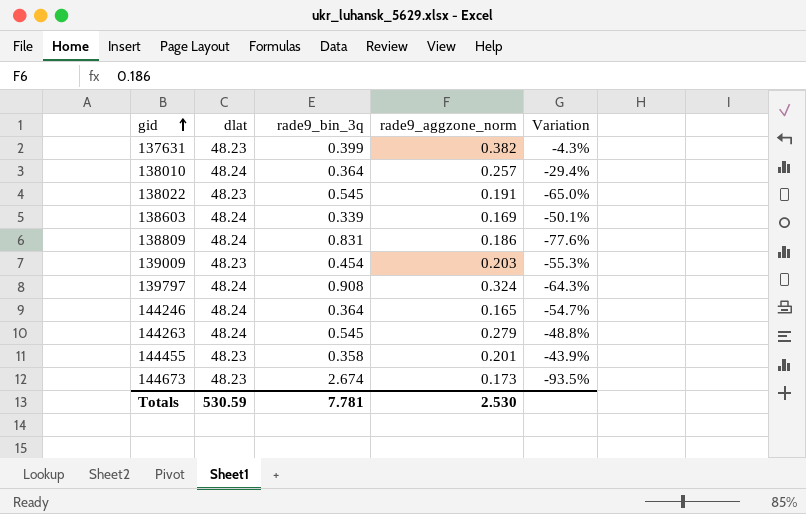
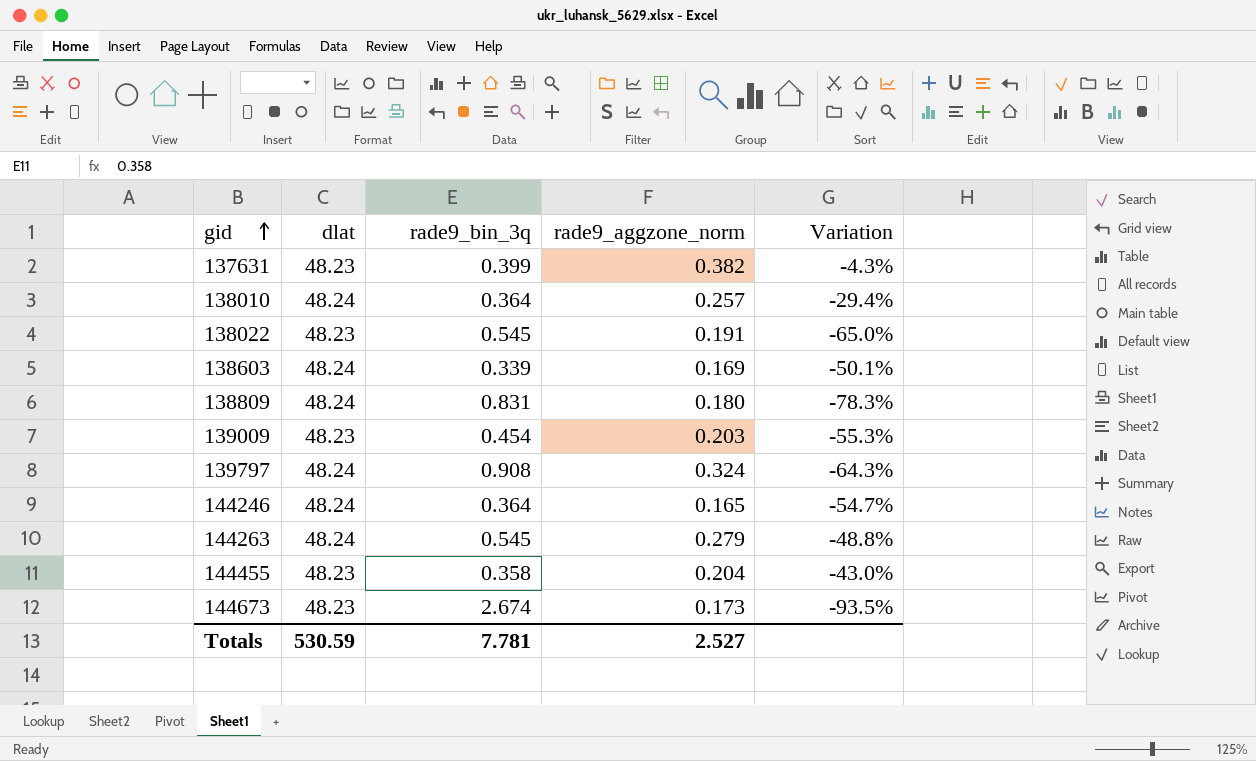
138809 | rade9_aggzone_norm: 0.186 -> 0.180
138809 | Variation: -77.6% -> -78.3%
144455 | rade9_aggzone_norm: 0.201 -> 0.204
144455 | Variation: -43.9% -> -43.0%
Totals | rade9_aggzone_norm: 2.530 -> 2.527

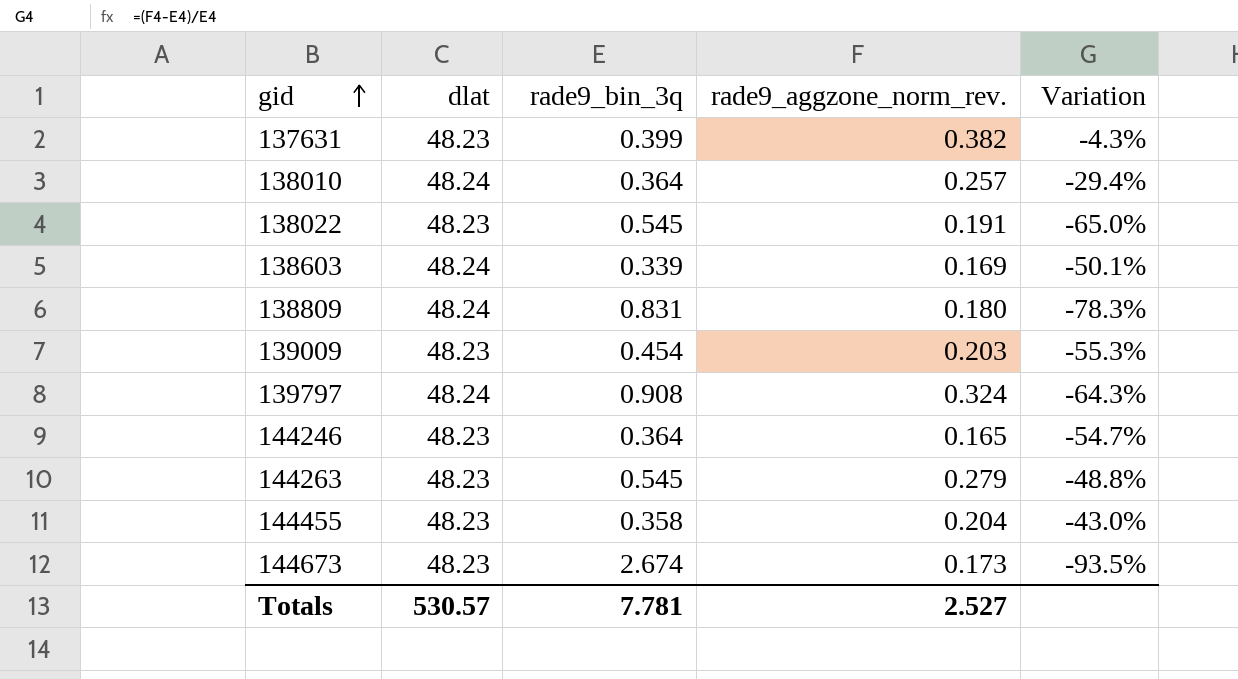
column name: rade9_aggzone_norm -> rade9_aggzone_norm_rev.
144246 | dlat: 48.24 -> 48.23
144263 | dlat: 48.24 -> 48.23
Totals | dlat: 530.59 -> 530.57

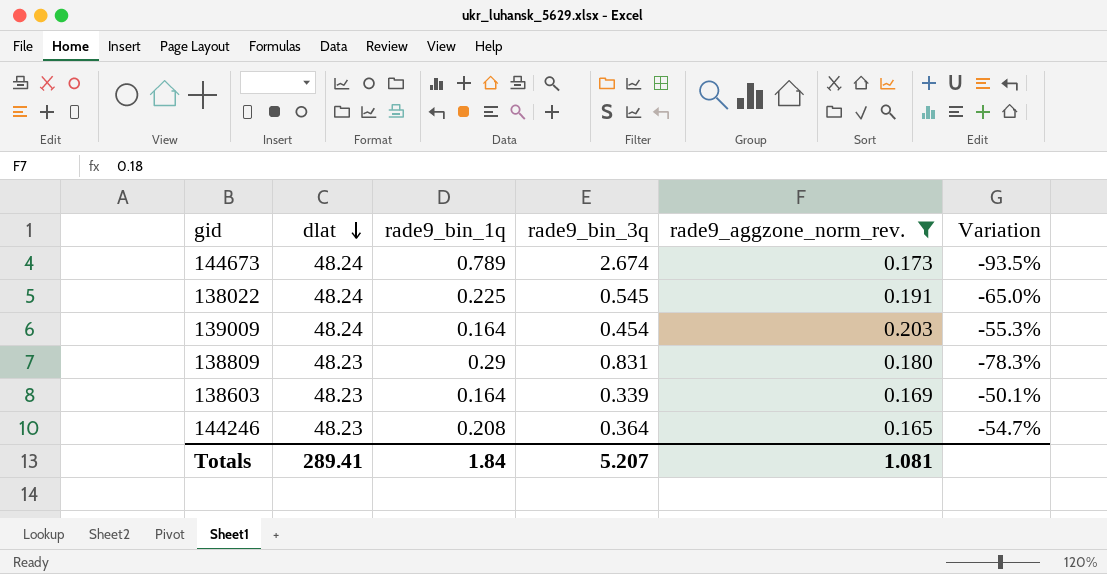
filter: none -> rade9_aggzone_norm_rev. <= 0.203
row order: gid ascending -> dlat descending
column rade9_bin_1q | position: none -> 3
144673 | dlat: 48.23 -> 48.24
138022 | dlat: 48.23 -> 48.24
139009 | dlat: 48.23 -> 48.24
138809 | dlat: 48.24 -> 48.23
138603 | dlat: 48.24 -> 48.23
Totals | dlat: 530.57 -> 289.41
Totals | rade9_bin_3q: 7.781 -> 5.207
Totals | rade9_aggzone_norm_rev.: 2.527 -> 1.081

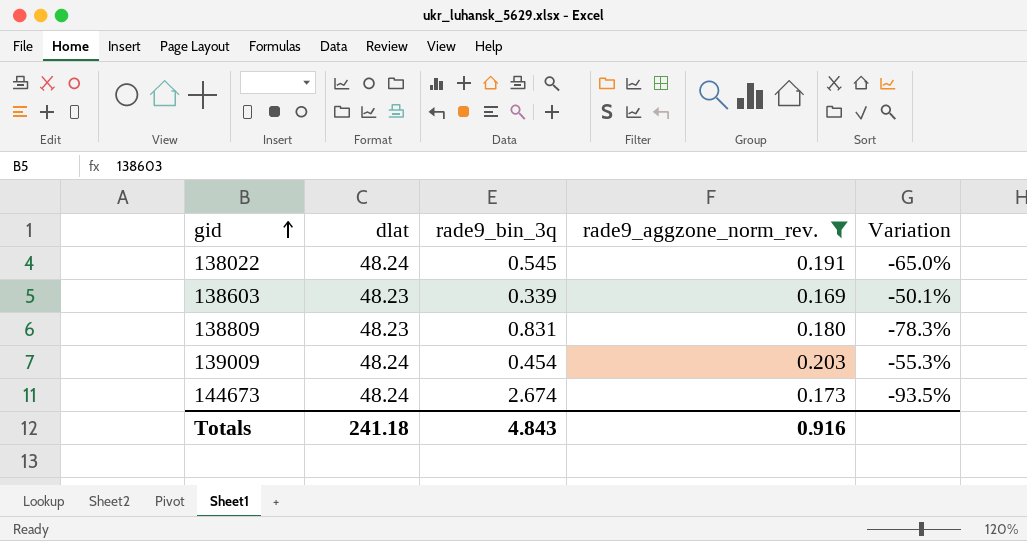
row order: dlat descending -> gid ascending
column rade9_bin_1q | position: 3 -> none
row 144246: 48.23 | 0.208 | 0.364 | 0.165 | -54.7% -> none
Totals | dlat: 289.41 -> 241.18
Totals | rade9_bin_3q: 5.207 -> 4.843
Totals | rade9_aggzone_norm_rev.: 1.081 -> 0.916

